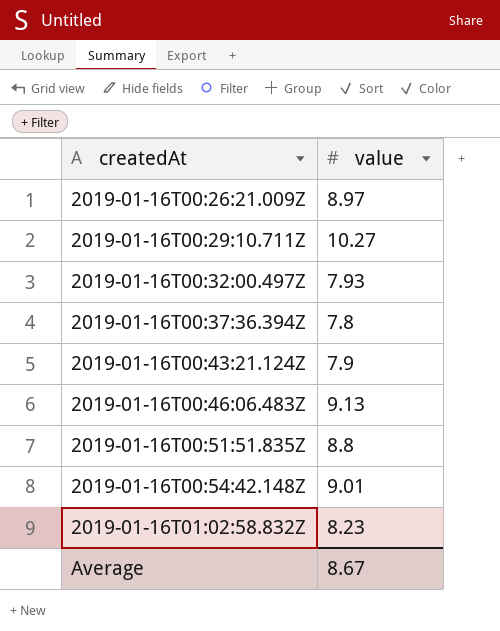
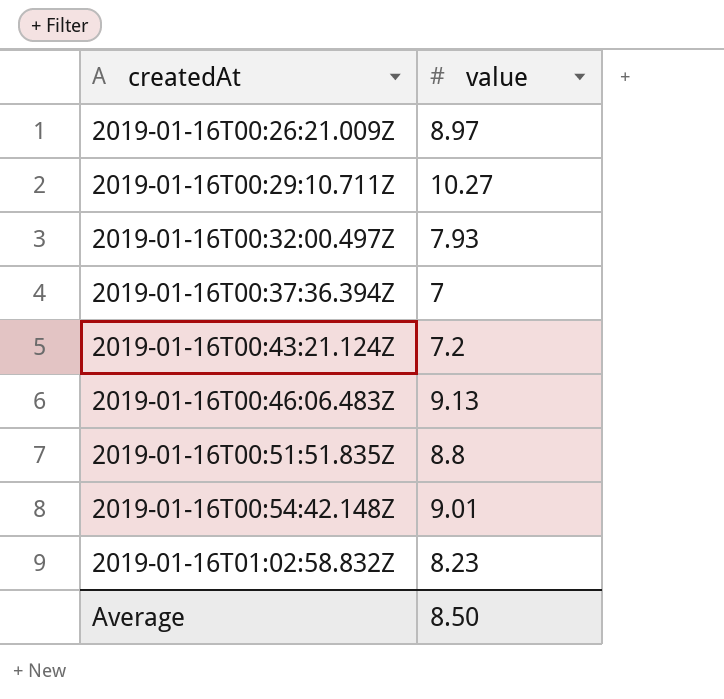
2019-01-16T00:37:36.394Z | value: 7.8 -> 7
2019-01-16T00:43:21.124Z | value: 7.9 -> 7.2
Average | value: 8.67 -> 8.50

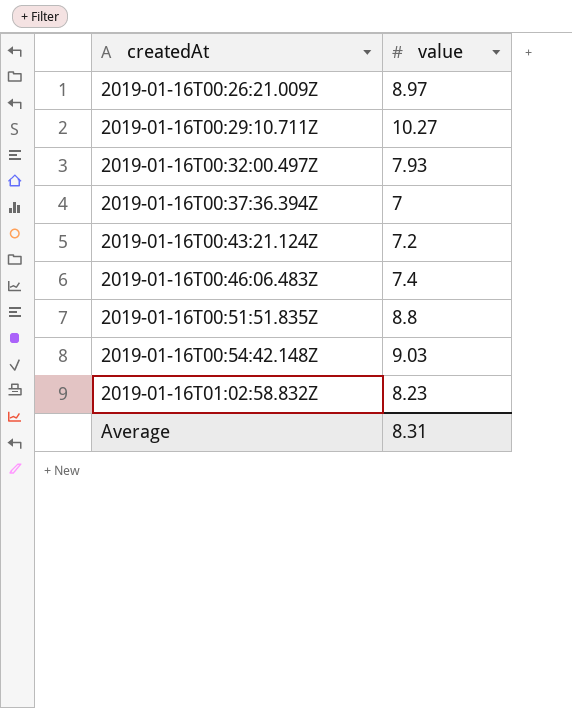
2019-01-16T00:46:06.483Z | value: 9.13 -> 7.4
2019-01-16T00:54:42.148Z | value: 9.01 -> 9.03
Average | value: 8.50 -> 8.31

